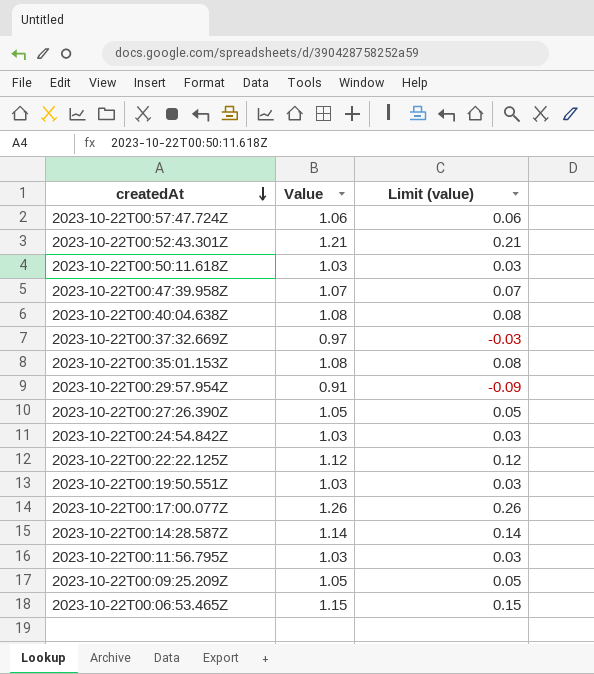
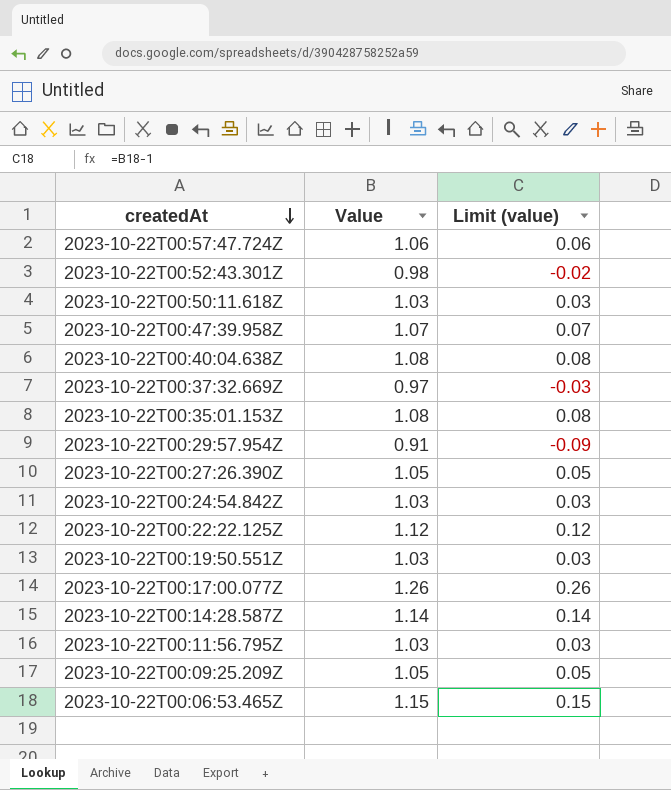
2023-10-22T00:52:43.301Z | Value: 1.21 -> 0.98
2023-10-22T00:52:43.301Z | Limit (value): 0.21 -> -0.02

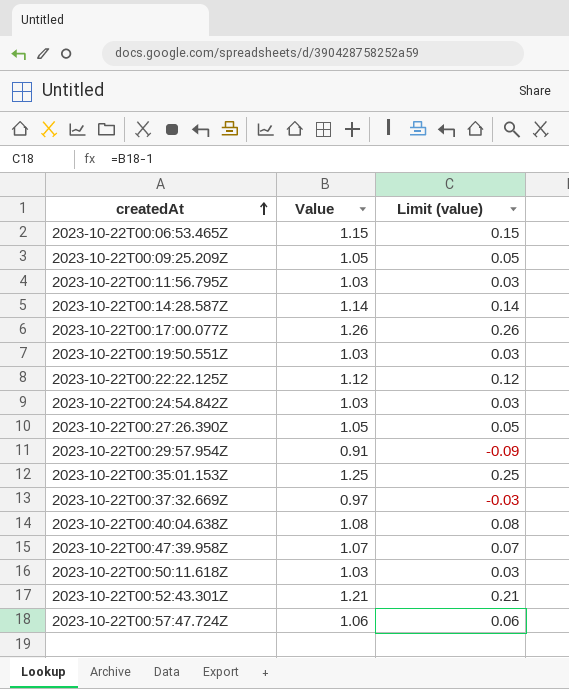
row order: createdAt descending -> createdAt ascending
2023-10-22T00:35:01.153Z | Value: 1.08 -> 1.25
2023-10-22T00:35:01.153Z | Limit (value): 0.08 -> 0.25
2023-10-22T00:52:43.301Z | Value: 0.98 -> 1.21
2023-10-22T00:52:43.301Z | Limit (value): -0.02 -> 0.21

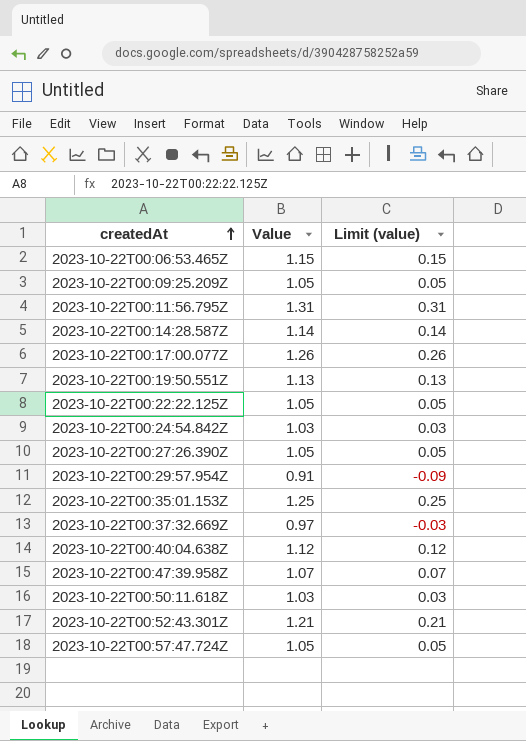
2023-10-22T00:11:56.795Z | Value: 1.03 -> 1.31
2023-10-22T00:11:56.795Z | Limit (value): 0.03 -> 0.31
2023-10-22T00:19:50.551Z | Value: 1.03 -> 1.13
2023-10-22T00:19:50.551Z | Limit (value): 0.03 -> 0.13
2023-10-22T00:22:22.125Z | Value: 1.12 -> 1.05
2023-10-22T00:22:22.125Z | Limit (value): 0.12 -> 0.05
2023-10-22T00:40:04.638Z | Value: 1.08 -> 1.12
2023-10-22T00:40:04.638Z | Limit (value): 0.08 -> 0.12
2023-10-22T00:57:47.724Z | Value: 1.06 -> 1.05
2023-10-22T00:57:47.724Z | Limit (value): 0.06 -> 0.05

